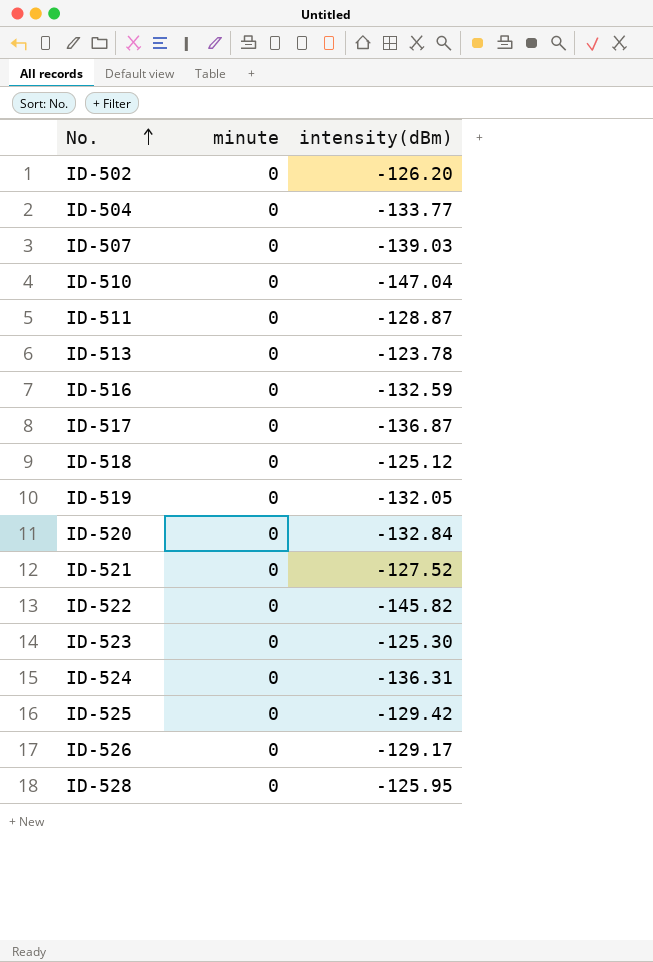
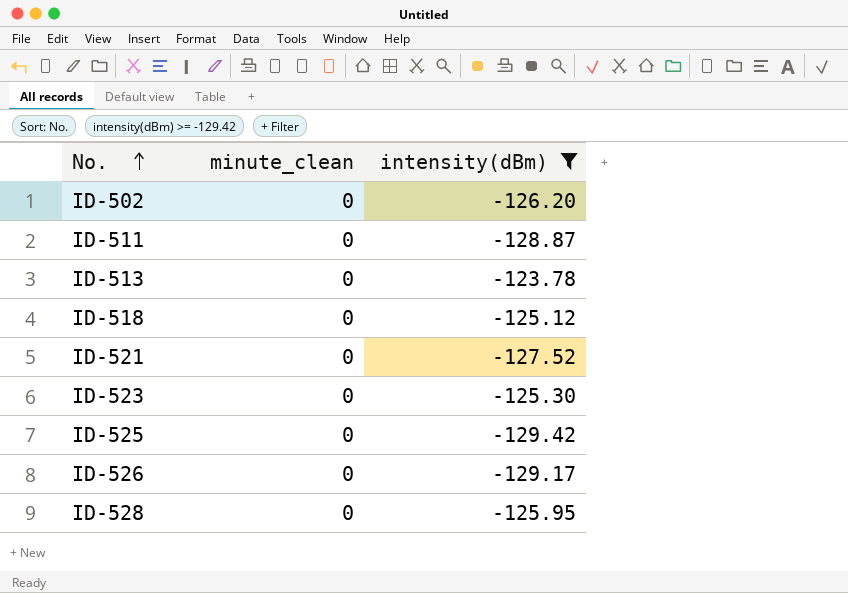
filter: none -> intensity(dBm) >= -129.42
column name: minute -> minute_clean

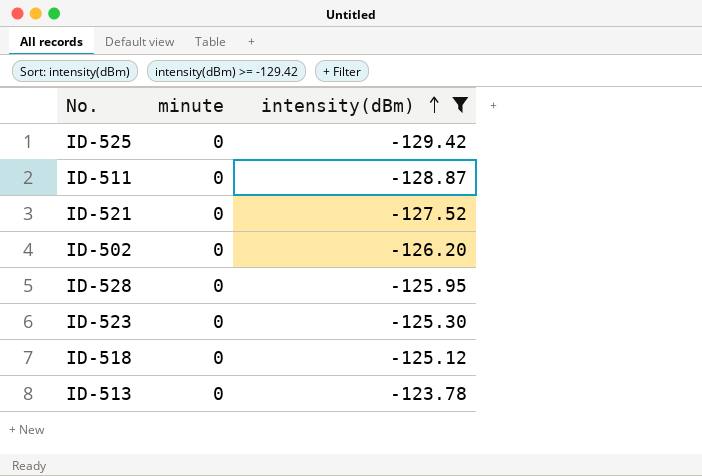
row order: No. ascending -> intensity(dBm) ascending
column name: minute_clean -> minute
row ID-526: 0 | -129.17 -> none

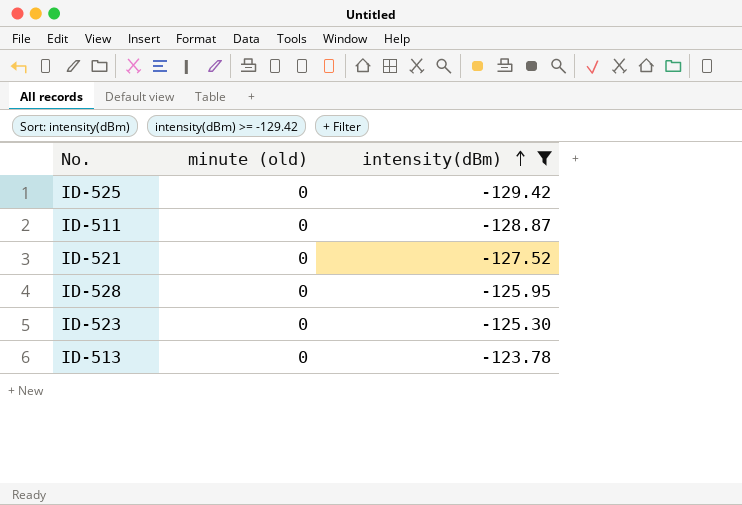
column name: minute -> minute (old)
row ID-502: 0 | -126.20 -> none
row ID-518: 0 | -125.12 -> none

